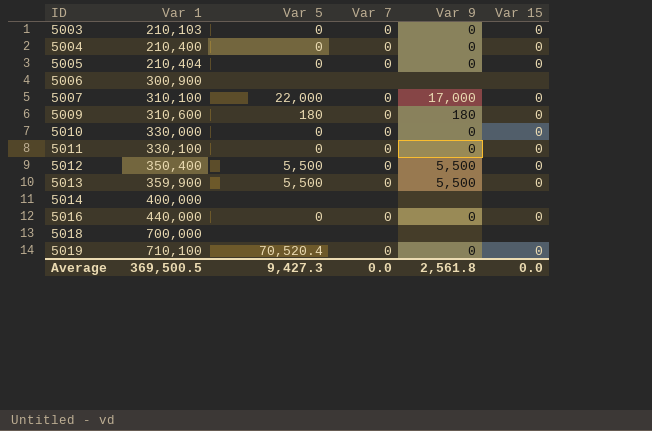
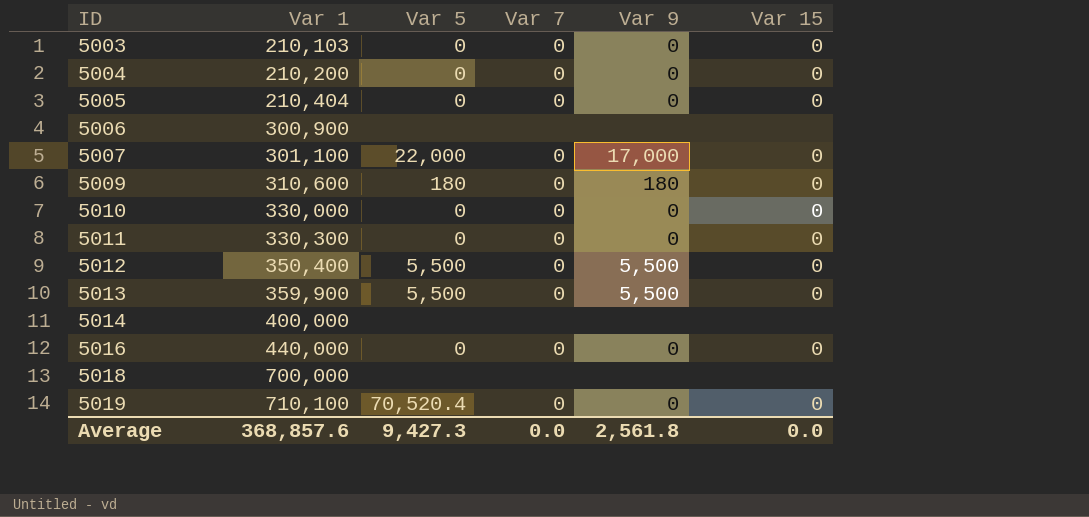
5004 | Var 1: 210,400 -> 210,200
5007 | Var 1: 310,100 -> 301,100
5011 | Var 1: 330,100 -> 330,300
Average | Var 1: 369,500.5 -> 368,857.6

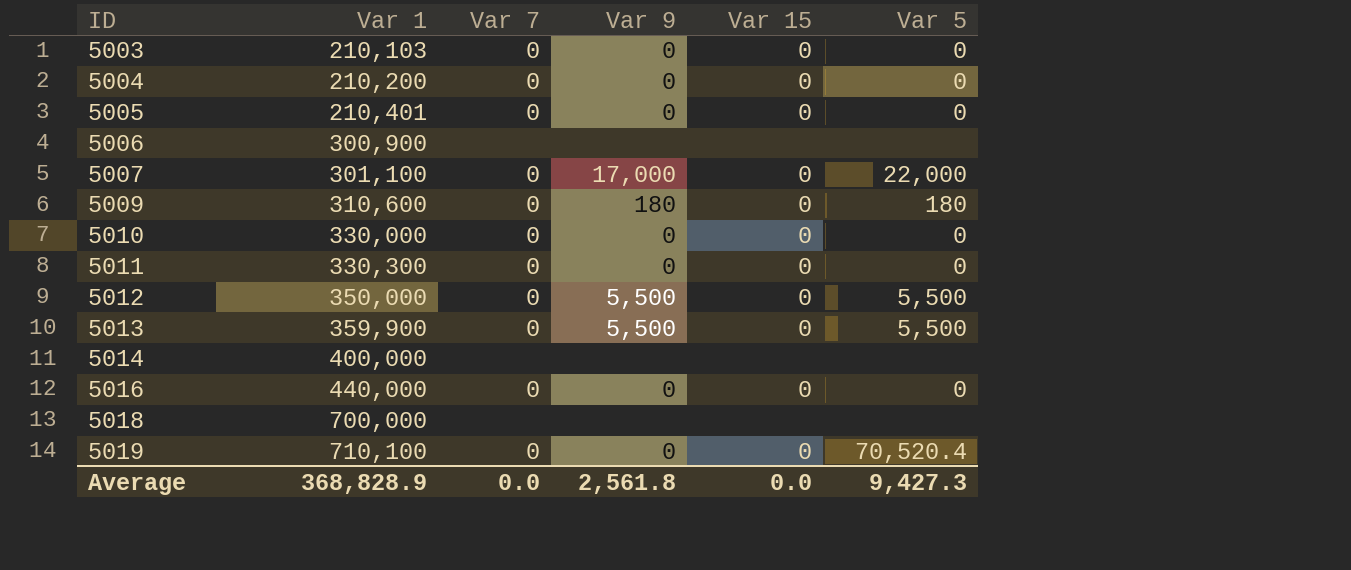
column Var 5 | position: 3 -> 6
5005 | Var 1: 210,404 -> 210,401
5012 | Var 1: 350,400 -> 350,000
Average | Var 1: 368,857.6 -> 368,828.9

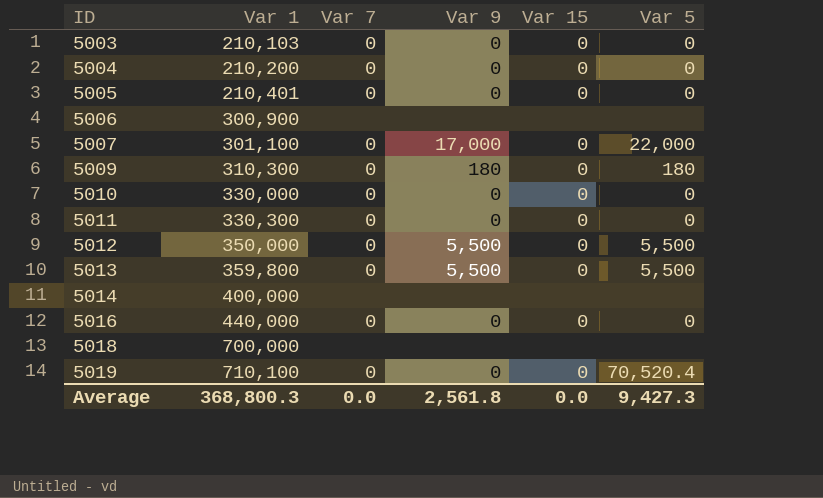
5009 | Var 1: 310,600 -> 310,300
5013 | Var 1: 359,900 -> 359,800
Average | Var 1: 368,828.9 -> 368,800.3

